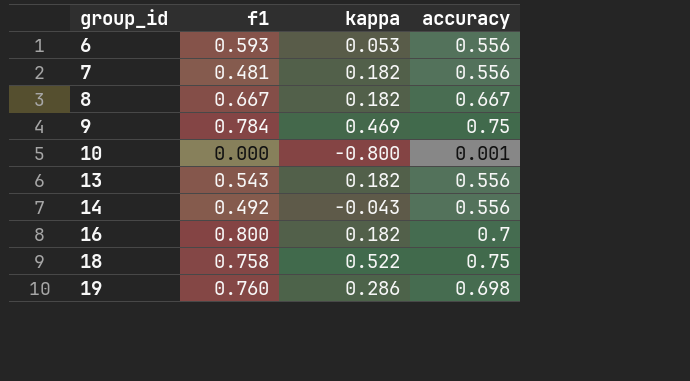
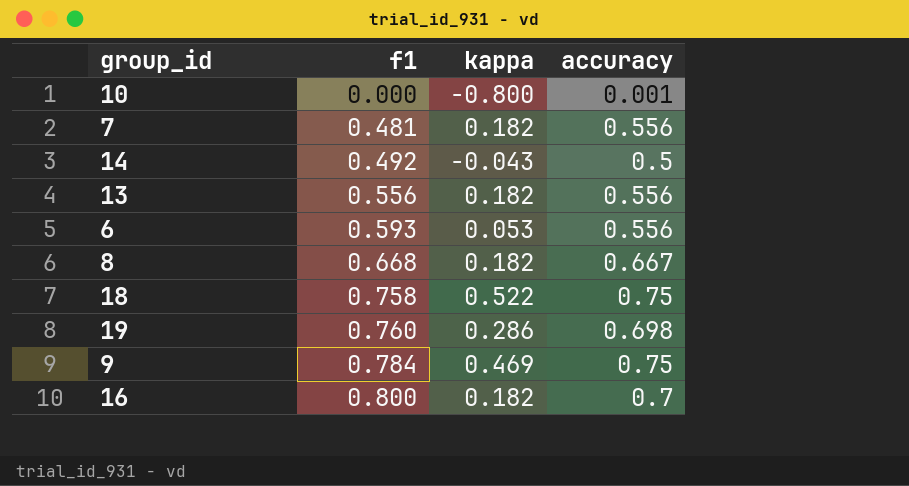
row order: group_id ascending -> f1 ascending
14 | accuracy: 0.556 -> 0.5
13 | f1: 0.543 -> 0.556
8 | f1: 0.667 -> 0.668

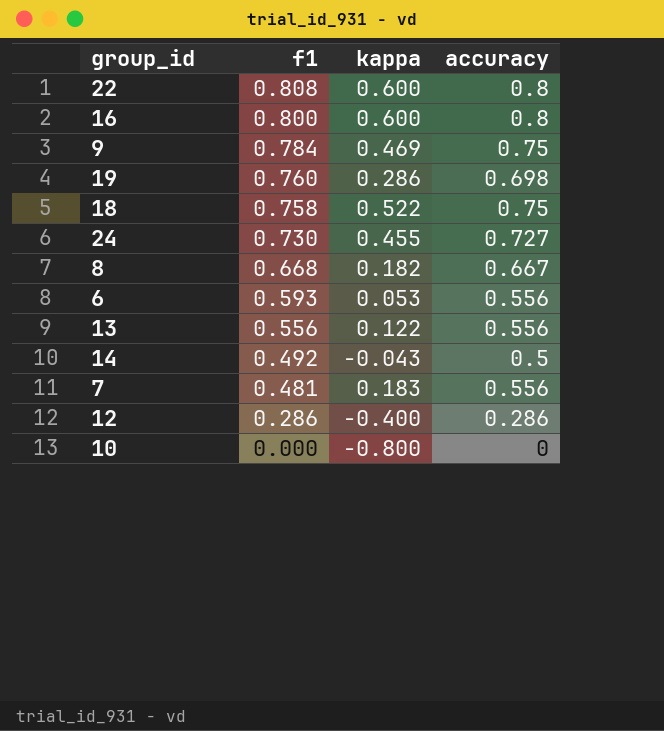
row order: f1 ascending -> f1 descending
row 22: none -> 0.808 | 0.600 | 0.8
16 | kappa: 0.182 -> 0.600
16 | accuracy: 0.7 -> 0.8
row 24: none -> 0.730 | 0.455 | 0.727
13 | kappa: 0.182 -> 0.122
7 | kappa: 0.182 -> 0.183
row 12: none -> 0.286 | -0.400 | 0.286
10 | accuracy: 0.001 -> 0

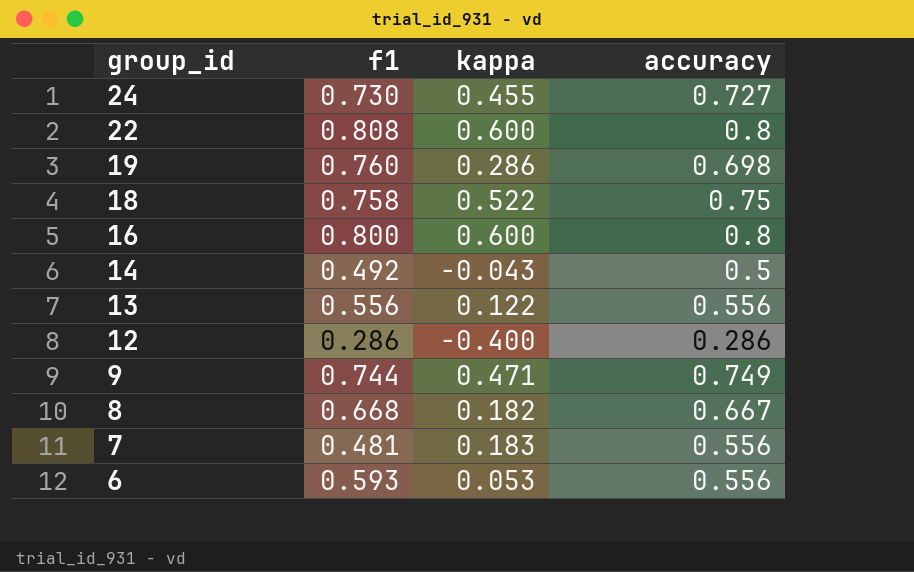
row order: f1 descending -> group_id descending
row 10: 0.000 | -0.800 | 0 -> none
9 | f1: 0.784 -> 0.744
9 | kappa: 0.469 -> 0.471
9 | accuracy: 0.75 -> 0.749

